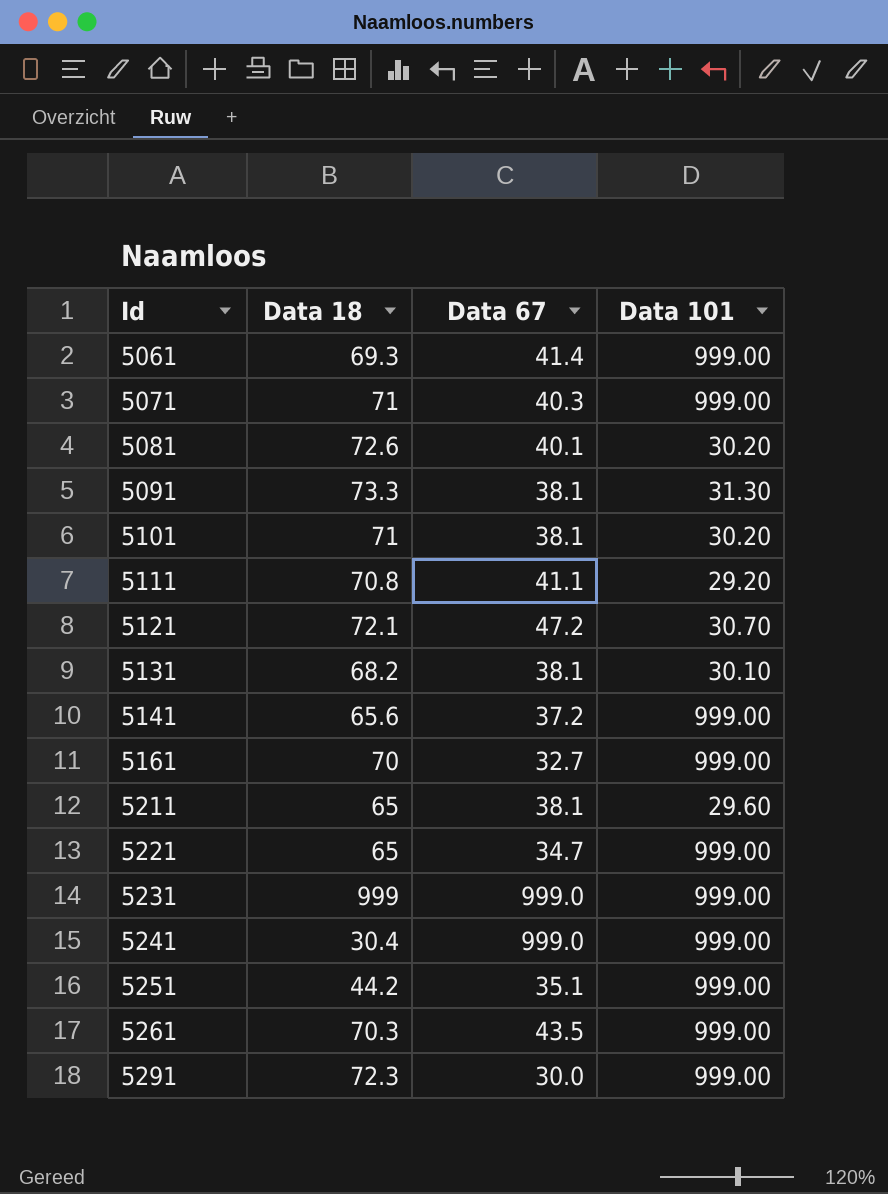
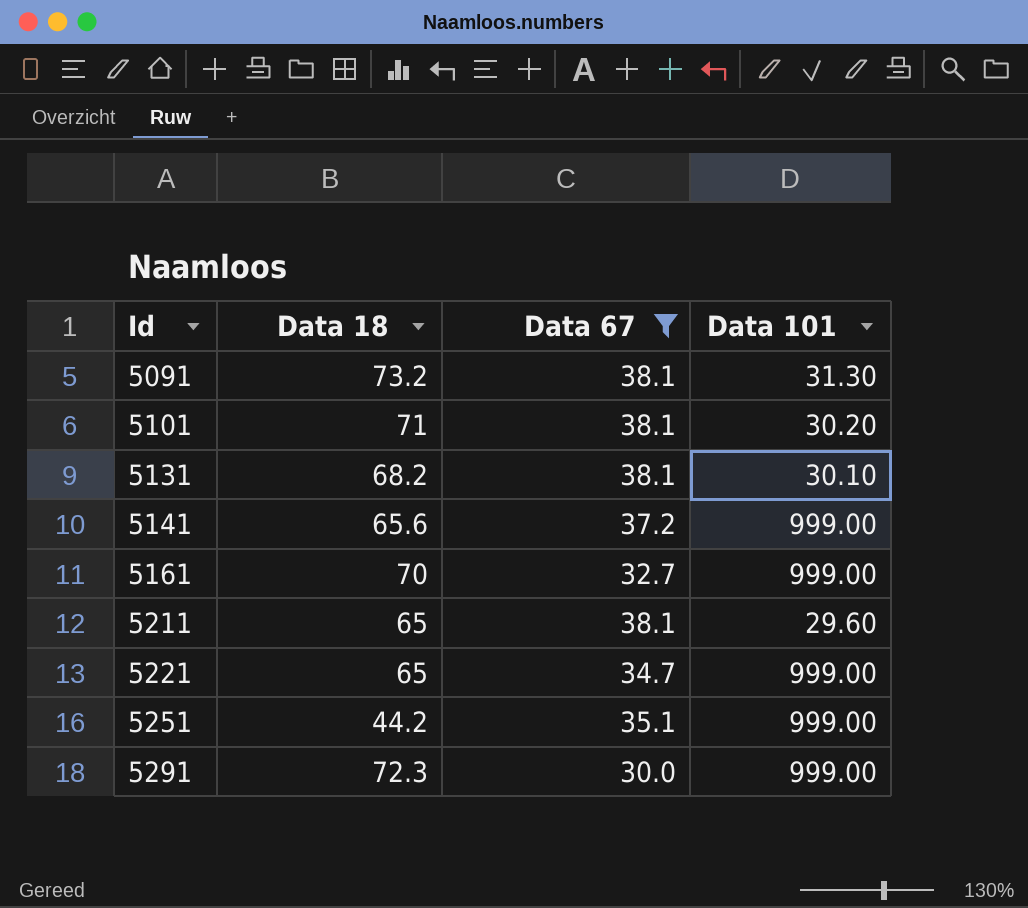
filter: none -> Data 67 <= 38.1
5091 | Data 18: 73.3 -> 73.2

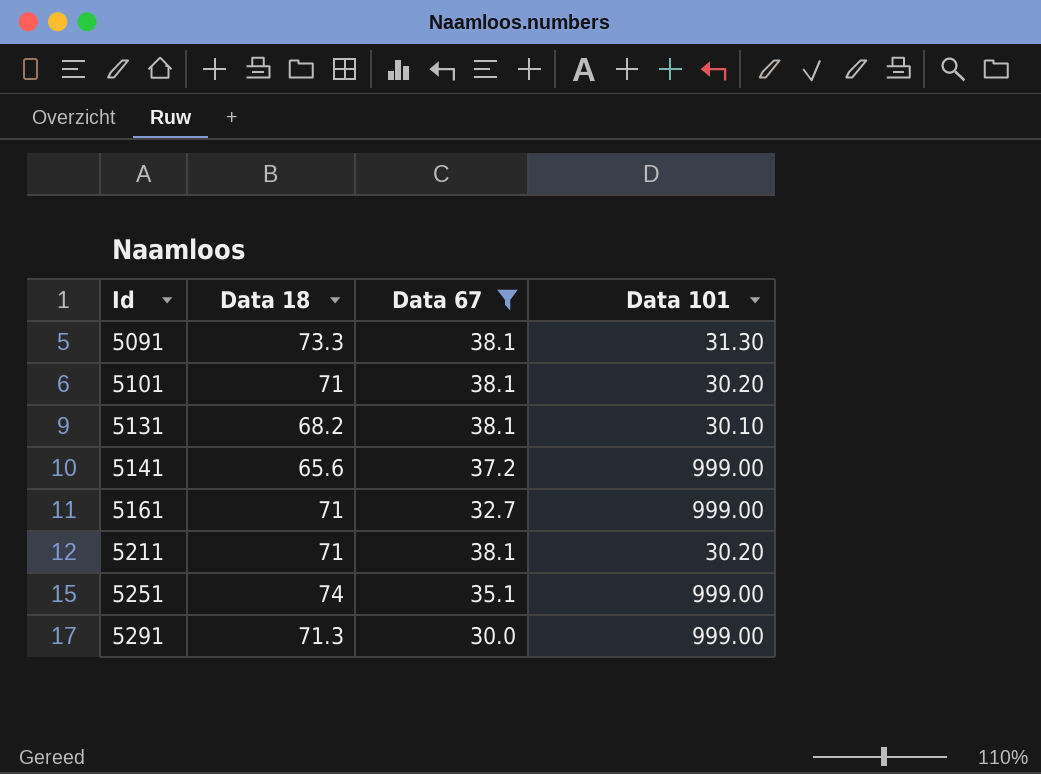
row 5221: 65 | 34.7 | 999.00 -> none
5091 | Data 18: 73.2 -> 73.3
5161 | Data 18: 70 -> 71
5211 | Data 18: 65 -> 71
5211 | Data 101: 29.60 -> 30.20
5251 | Data 18: 44.2 -> 74
5291 | Data 18: 72.3 -> 71.3

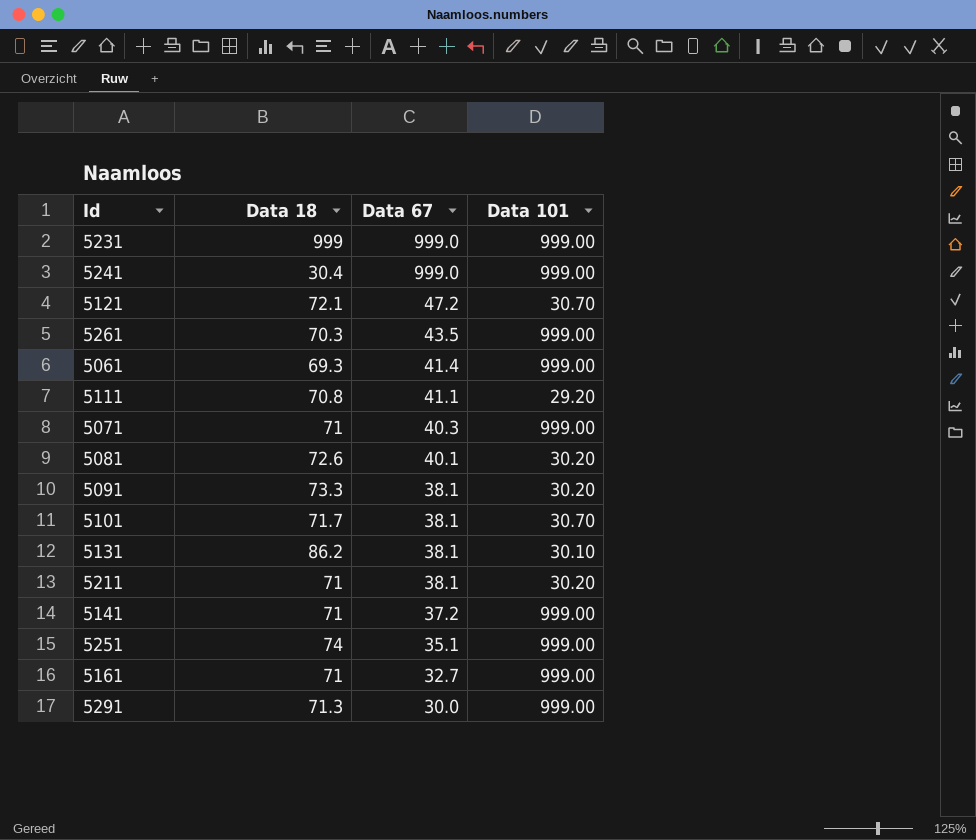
filter: Data 67 <= 38.1 -> none
row order: Id ascending -> Data 67 descending
5091 | Data 101: 31.30 -> 30.20
5101 | Data 18: 71 -> 71.7
5101 | Data 101: 30.20 -> 30.70
5131 | Data 18: 68.2 -> 86.2
5141 | Data 18: 65.6 -> 71

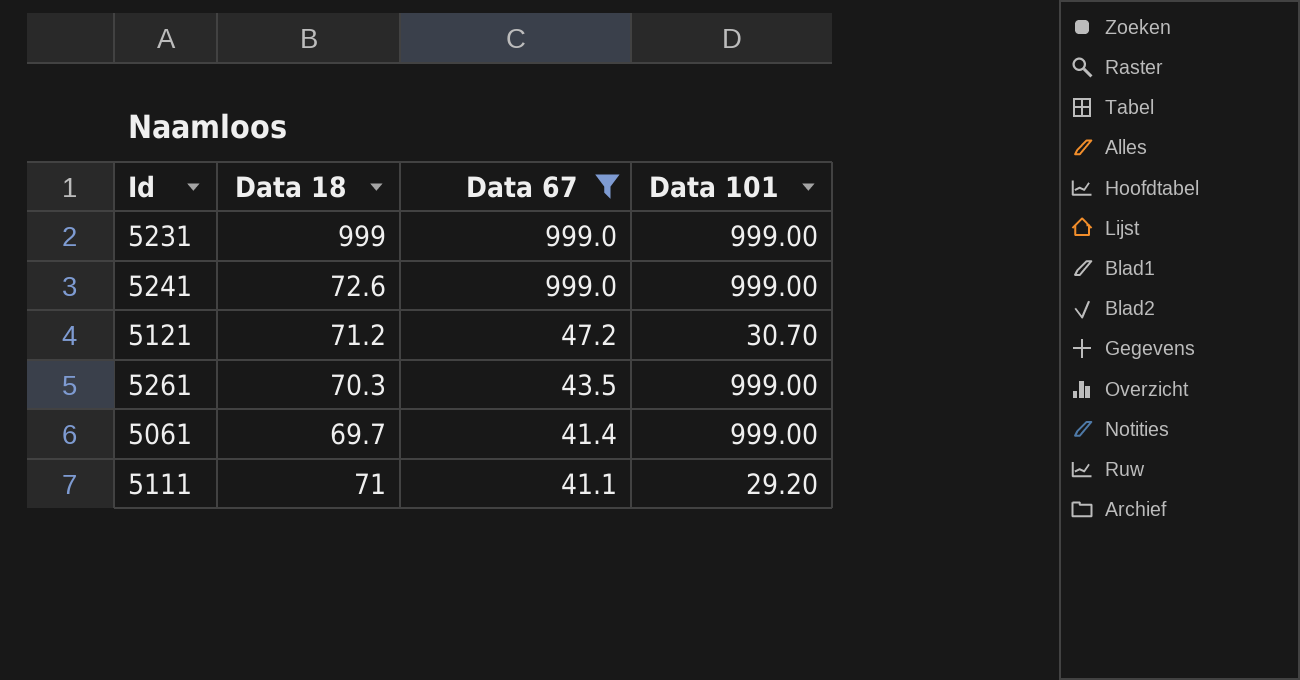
filter: none -> Data 67 >= 41.1
5241 | Data 18: 30.4 -> 72.6
5121 | Data 18: 72.1 -> 71.2
5061 | Data 18: 69.3 -> 69.7
5111 | Data 18: 70.8 -> 71

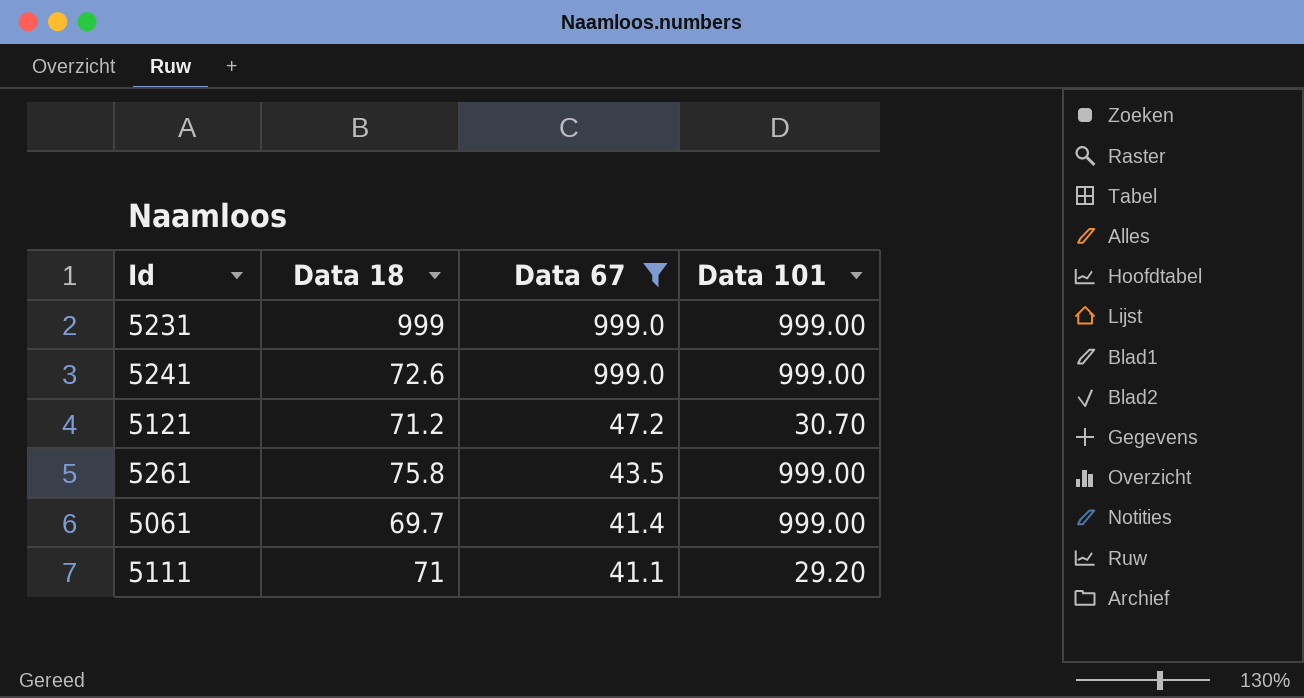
5261 | Data 18: 70.3 -> 75.8

